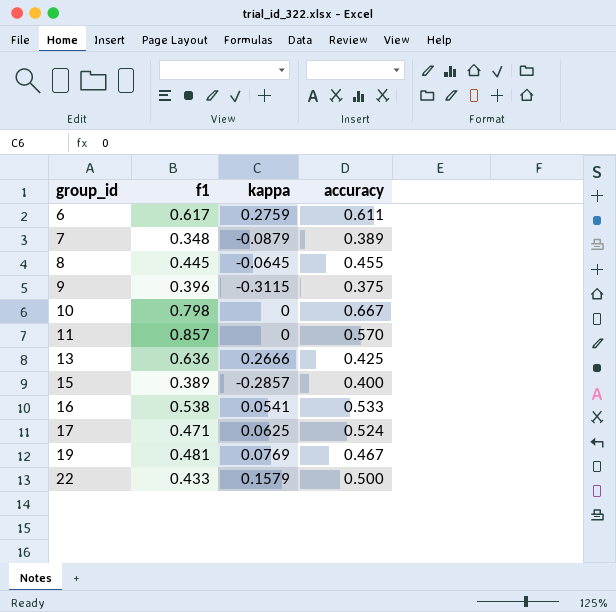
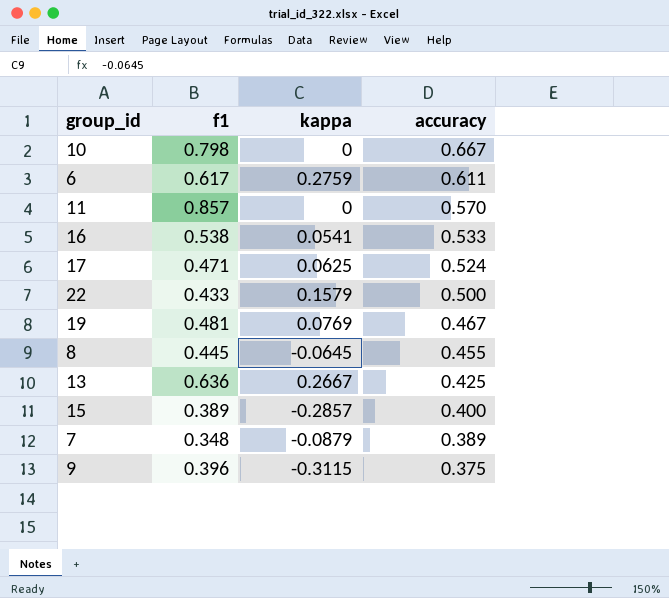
row order: group_id ascending -> accuracy descending
13 | kappa: 0.2666 -> 0.2667

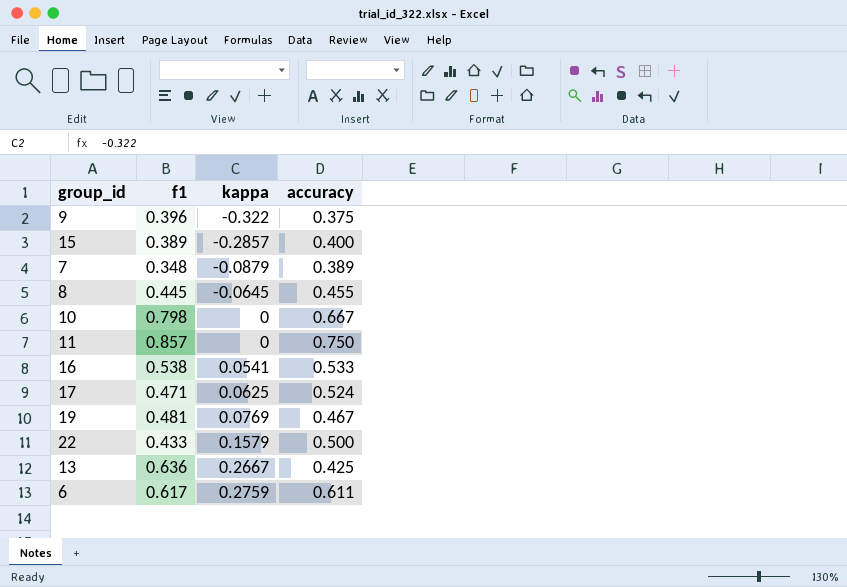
row order: accuracy descending -> kappa ascending
9 | kappa: -0.3115 -> -0.322
11 | accuracy: 0.570 -> 0.750

